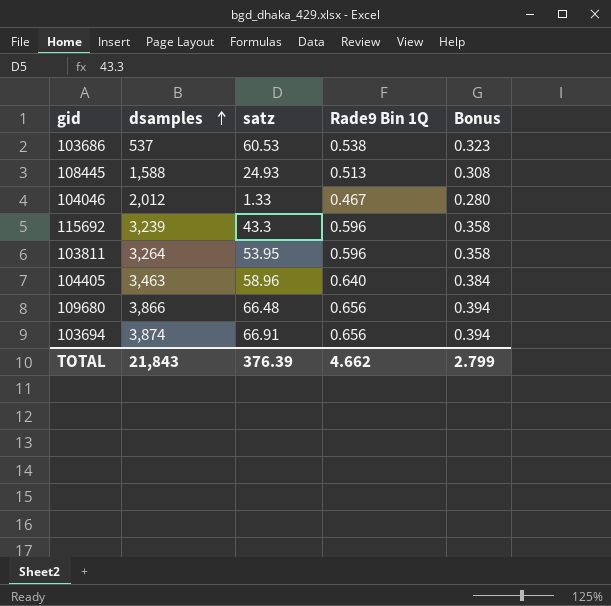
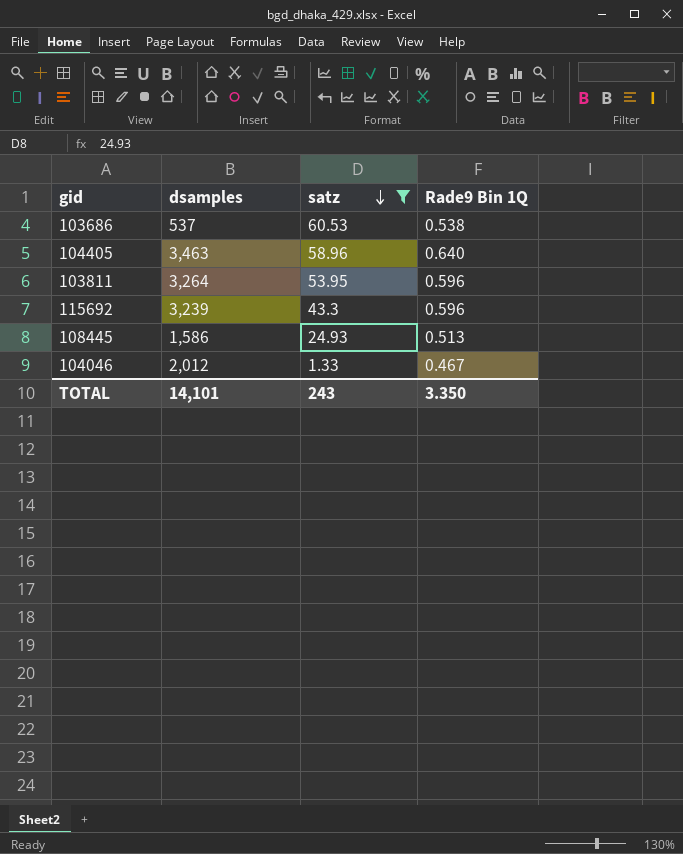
filter: none -> satz <= 60.53
row order: dsamples ascending -> satz descending
column Bonus | formula: [Rade9 Bin 1Q] * 0.6 -> none
108445 | dsamples: 1,588 -> 1,586
TOTAL | dsamples: 21,843 -> 14,101
TOTAL | satz: 376.39 -> 243
TOTAL | Rade9 Bin 1Q: 4.662 -> 3.350

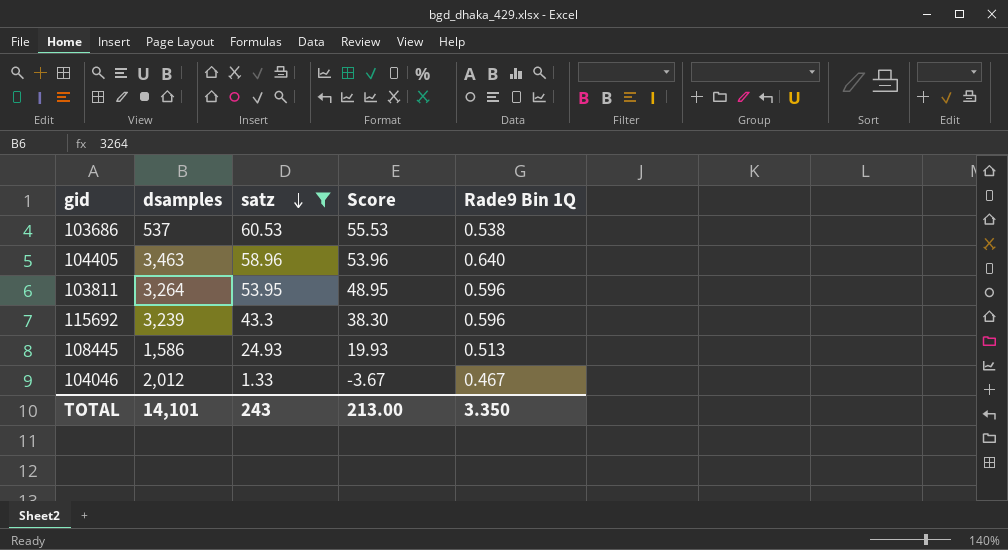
column Score | formula: none -> [satz] - 5

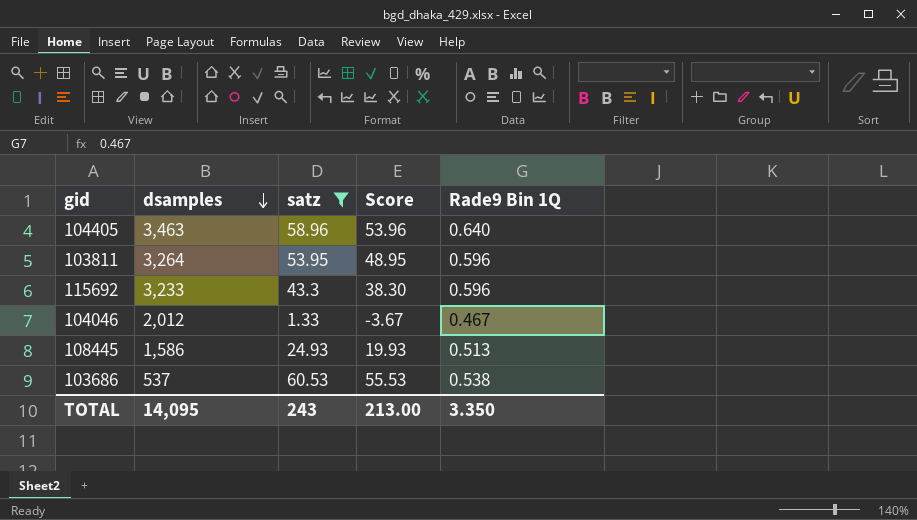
row order: satz descending -> dsamples descending
115692 | dsamples: 3,239 -> 3,233
TOTAL | dsamples: 14,101 -> 14,095

